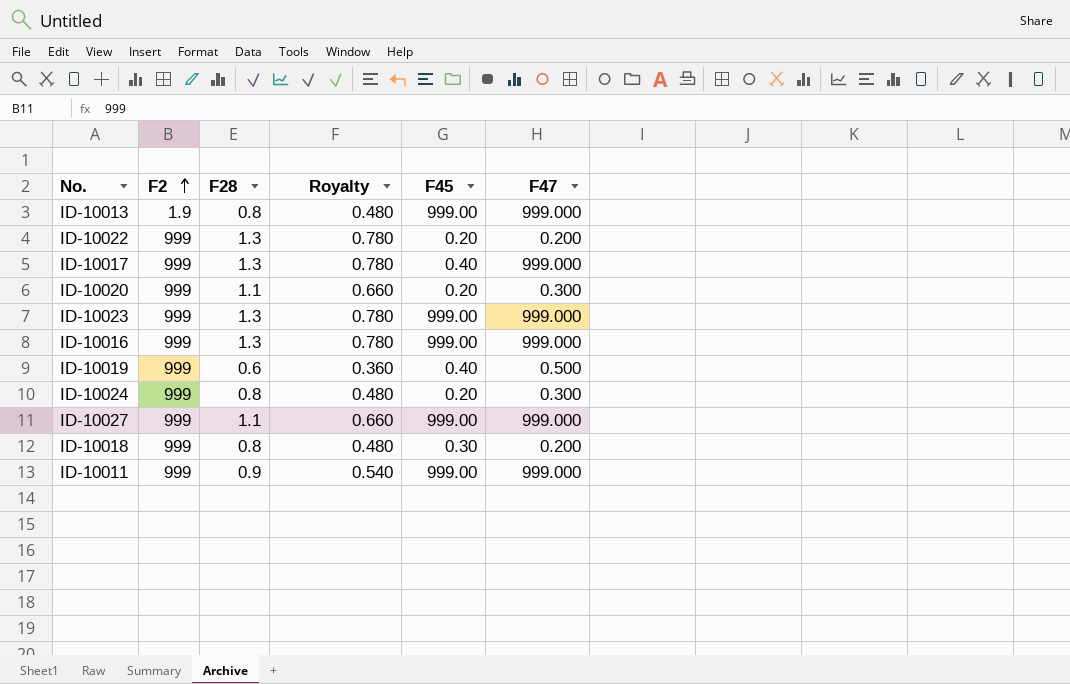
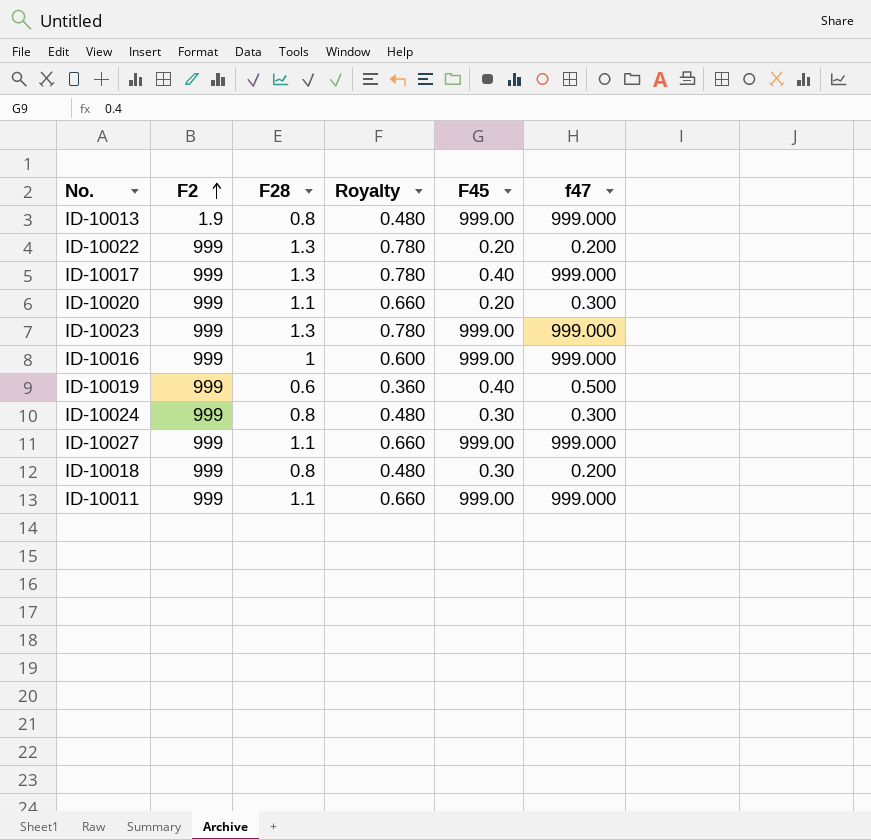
column name: F47 -> f47
ID-10016 | F28: 1.3 -> 1
ID-10016 | Royalty: 0.780 -> 0.600
ID-10024 | F45: 0.20 -> 0.30
ID-10011 | F28: 0.9 -> 1.1
ID-10011 | Royalty: 0.540 -> 0.660

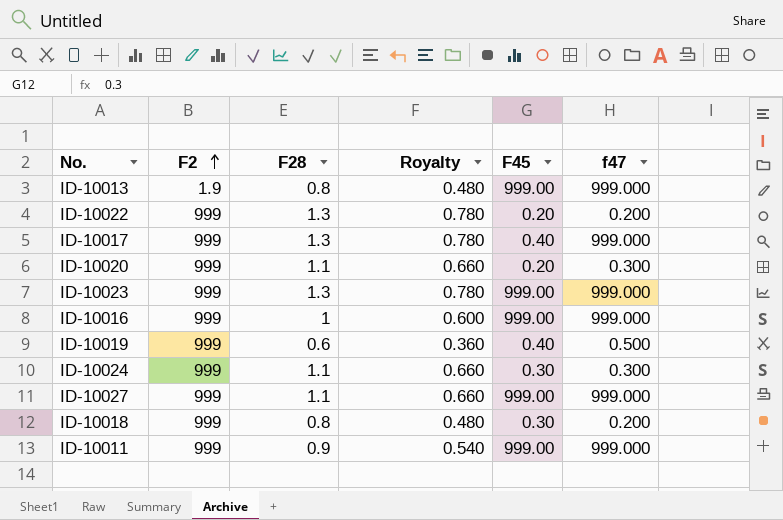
ID-10024 | F28: 0.8 -> 1.1
ID-10024 | Royalty: 0.480 -> 0.660
ID-10011 | F28: 1.1 -> 0.9
ID-10011 | Royalty: 0.660 -> 0.540

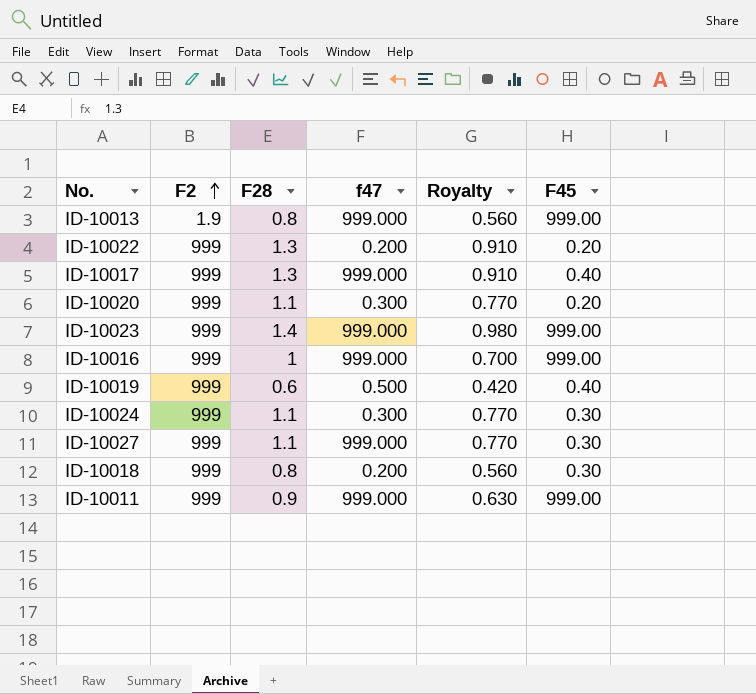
column f47 | position: 6 -> 4
column Royalty | formula: [F28] * 0.6 -> [F28] * 0.7
ID-10023 | F28: 1.3 -> 1.4
ID-10027 | F45: 999.00 -> 0.30

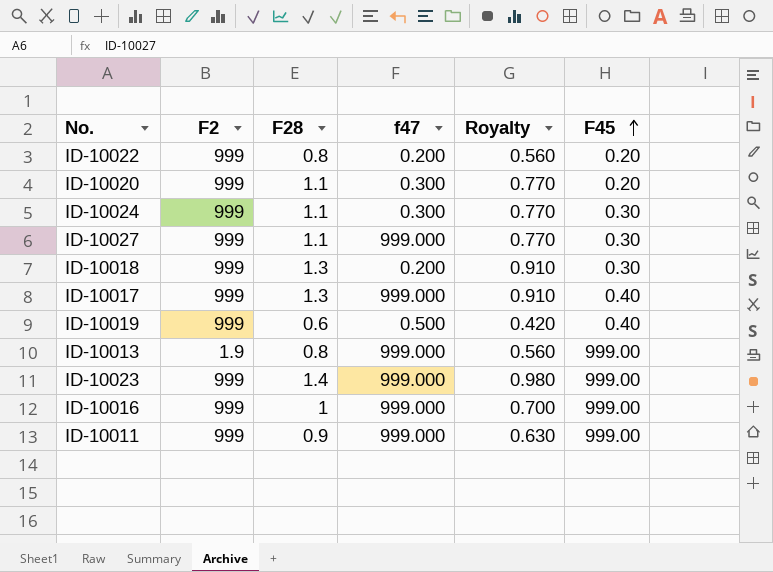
row order: F2 ascending -> F45 ascending
ID-10022 | F28: 1.3 -> 0.8
ID-10022 | Royalty: 0.910 -> 0.560
ID-10018 | F28: 0.8 -> 1.3
ID-10018 | Royalty: 0.560 -> 0.910

